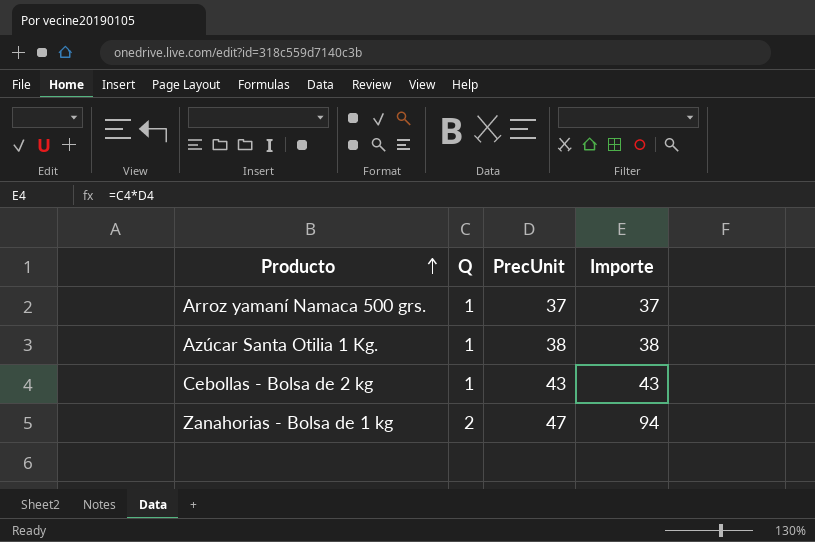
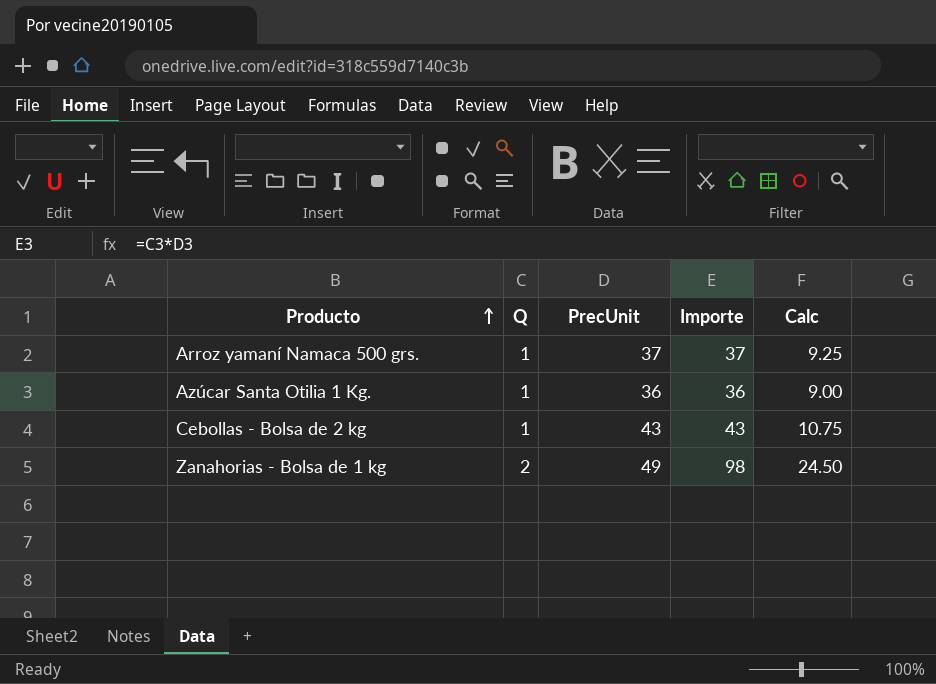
column Calc | formula: none -> [Importe] * 0.25
Azúcar Santa Otilia 1 Kg. | PrecUnit: 38 -> 36
Azúcar Santa Otilia 1 Kg. | Importe: 38 -> 36
Zanahorias - Bolsa de 1 kg | PrecUnit: 47 -> 49
Zanahorias - Bolsa de 1 kg | Importe: 94 -> 98

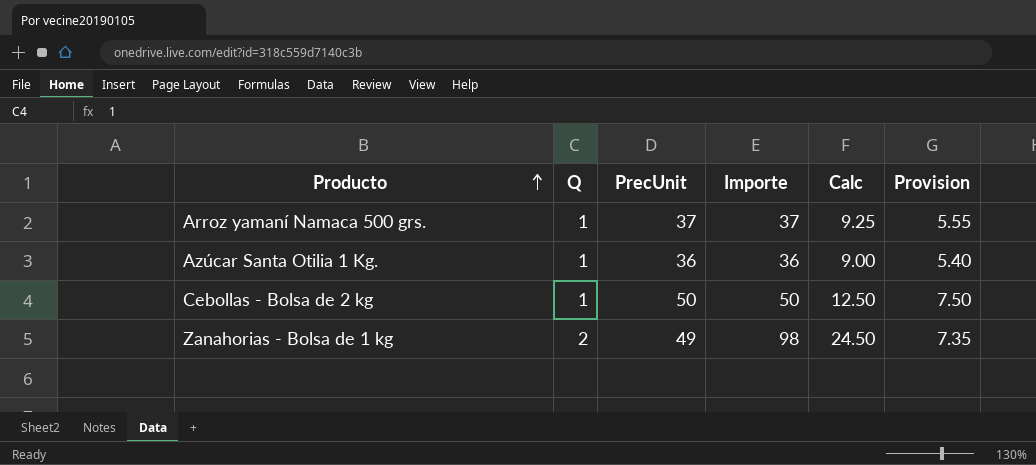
column Provision | formula: none -> [PrecUnit] * 0.15
Cebollas - Bolsa de 2 kg | PrecUnit: 43 -> 50
Cebollas - Bolsa de 2 kg | Importe: 43 -> 50
Cebollas - Bolsa de 2 kg | Calc: 10.75 -> 12.50

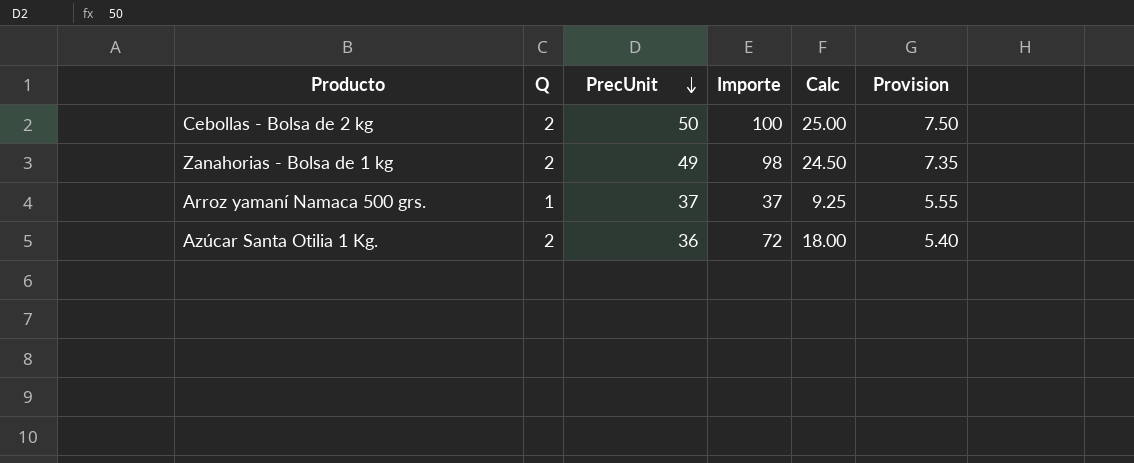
row order: Producto ascending -> PrecUnit descending
Cebollas - Bolsa de 2 kg | Q: 1 -> 2
Cebollas - Bolsa de 2 kg | Importe: 50 -> 100
Cebollas - Bolsa de 2 kg | Calc: 12.50 -> 25.00
Azúcar Santa Otilia 1 Kg. | Q: 1 -> 2
Azúcar Santa Otilia 1 Kg. | Importe: 36 -> 72
Azúcar Santa Otilia 1 Kg. | Calc: 9.00 -> 18.00

